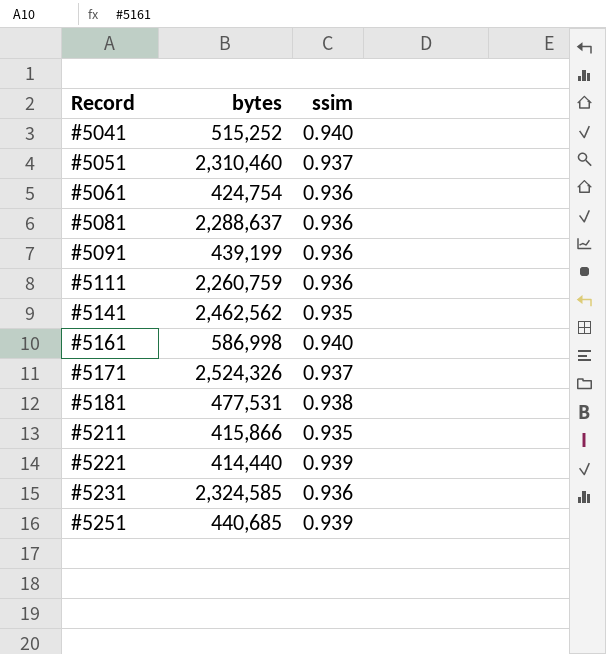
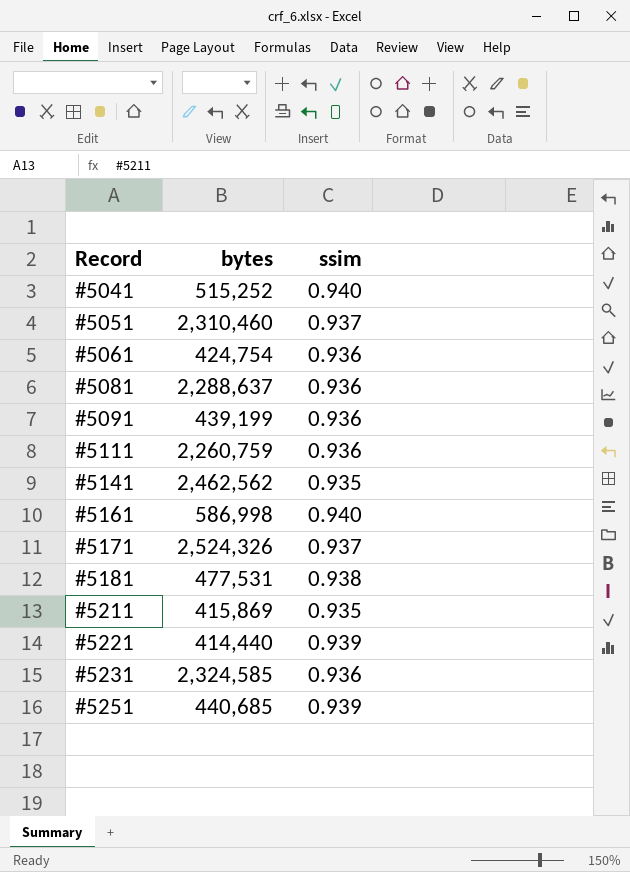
#5211 | bytes: 415,866 -> 415,869

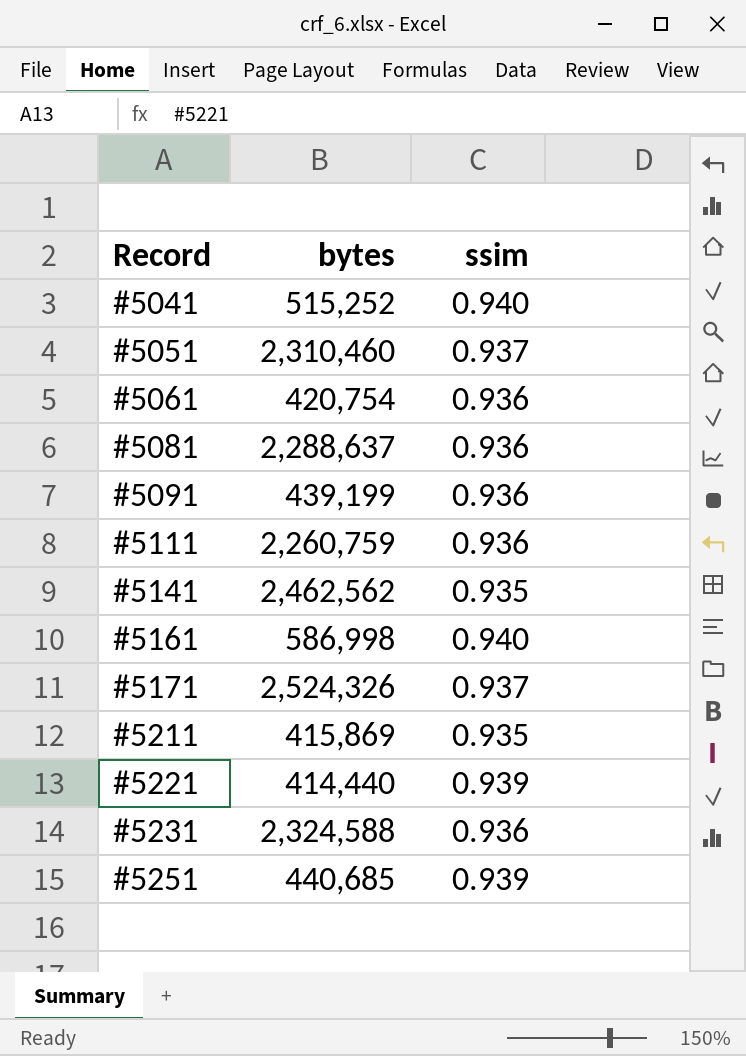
row #5181: 477,531 | 0.938 -> none
#5061 | bytes: 424,754 -> 420,754
#5231 | bytes: 2,324,585 -> 2,324,588

